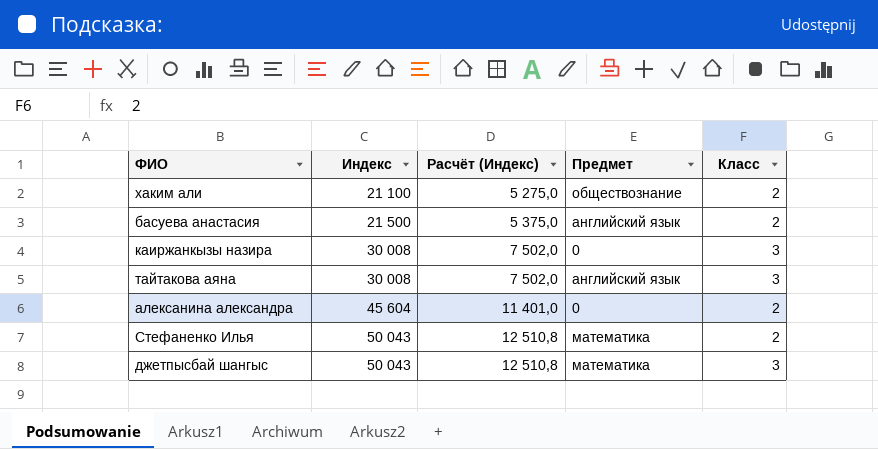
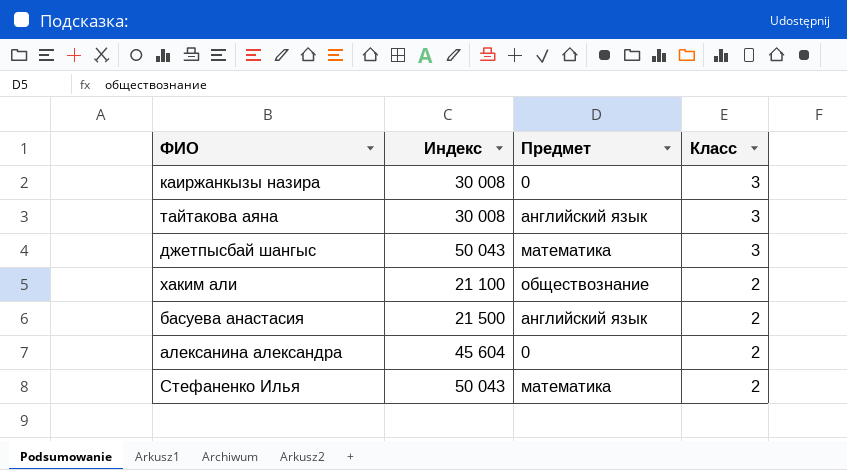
row order: Индекс ascending -> Класс descending
column Расчёт (Индекс) | formula: [Индекс] * 0,25 -> none

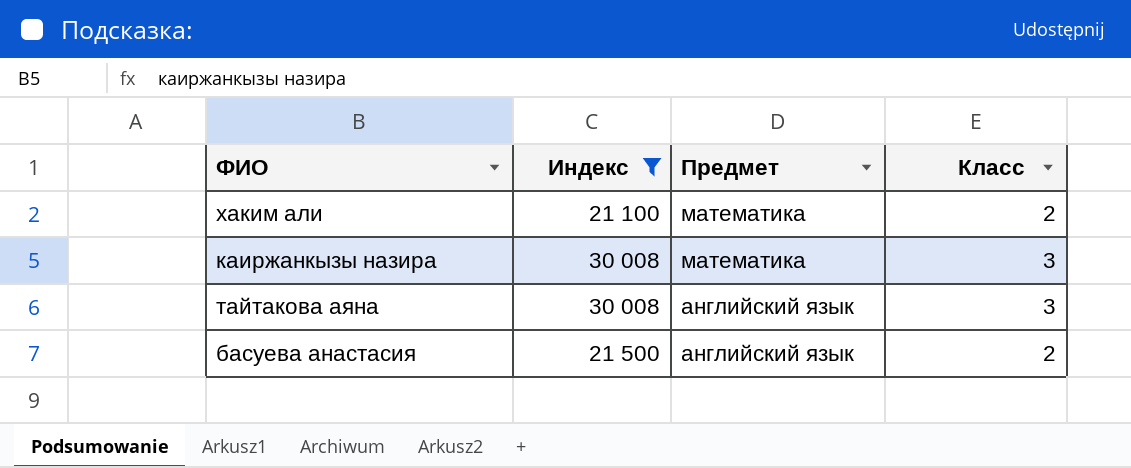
filter: none -> Индекс <= 30 008
row order: Класс descending -> Предмет descending
хаким али | Предмет: обществознание -> математика
каиржанкызы назира | Предмет: 0 -> математика

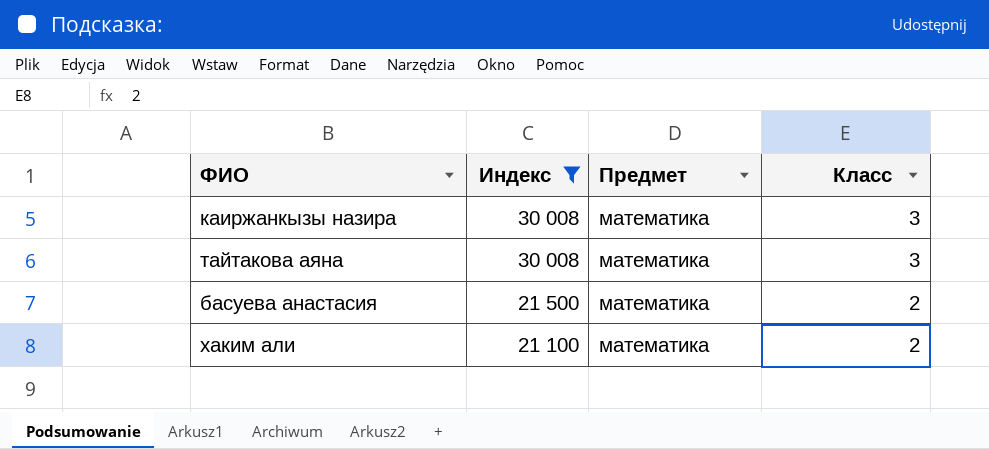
row order: Предмет descending -> Индекс descending
тайтакова аяна | Предмет: английский язык -> математика
басуева анастасия | Предмет: английский язык -> математика

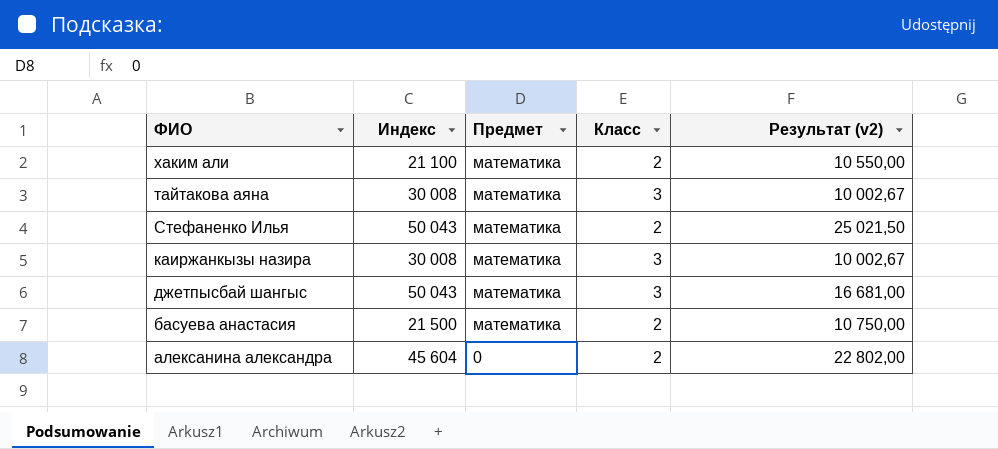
filter: Индекс <= 30 008 -> none
row order: Индекс descending -> ФИО descending
column Результат (v2) | formula: none -> [Индекс] / [Класс]

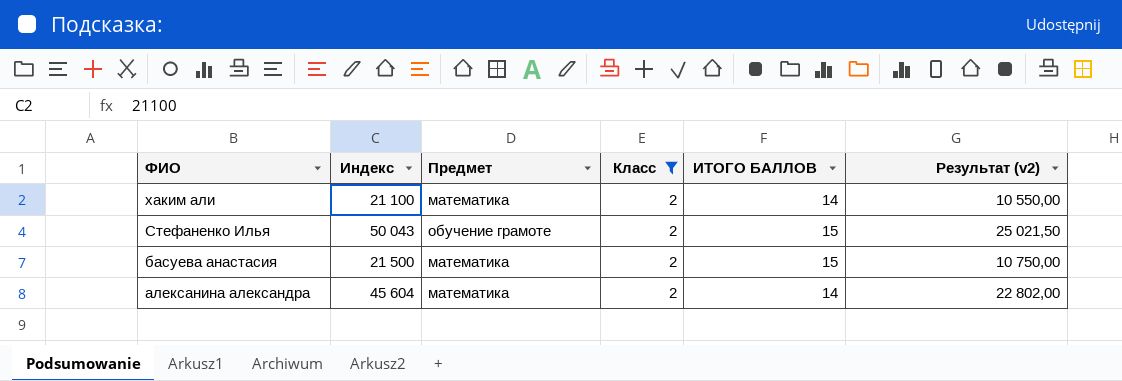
filter: none -> Класс = 2
column ИТОГО БАЛЛОВ | position: none -> 5
Стефаненко Илья | Предмет: математика -> обучение грамоте
алексанина александра | Предмет: 0 -> математика

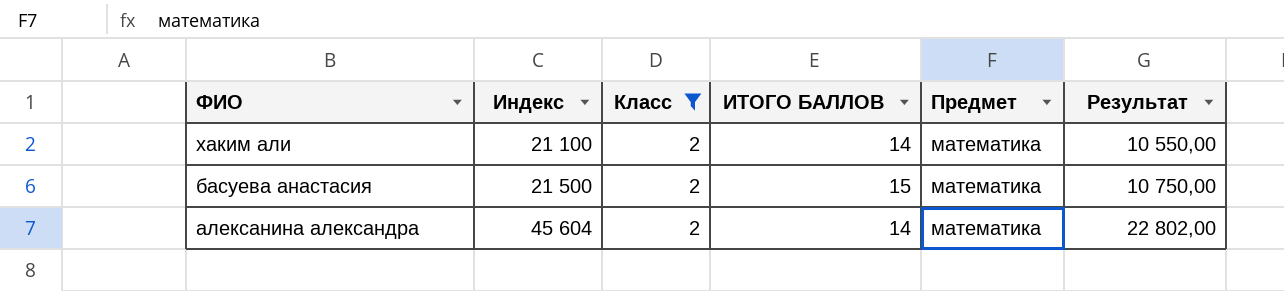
column Предмет | position: 3 -> 5
column name: Результат (v2) -> Результат
row Стефаненко Илья: 50 043 | обучение грамоте | 2 | 15 | 25 021,50 -> none

